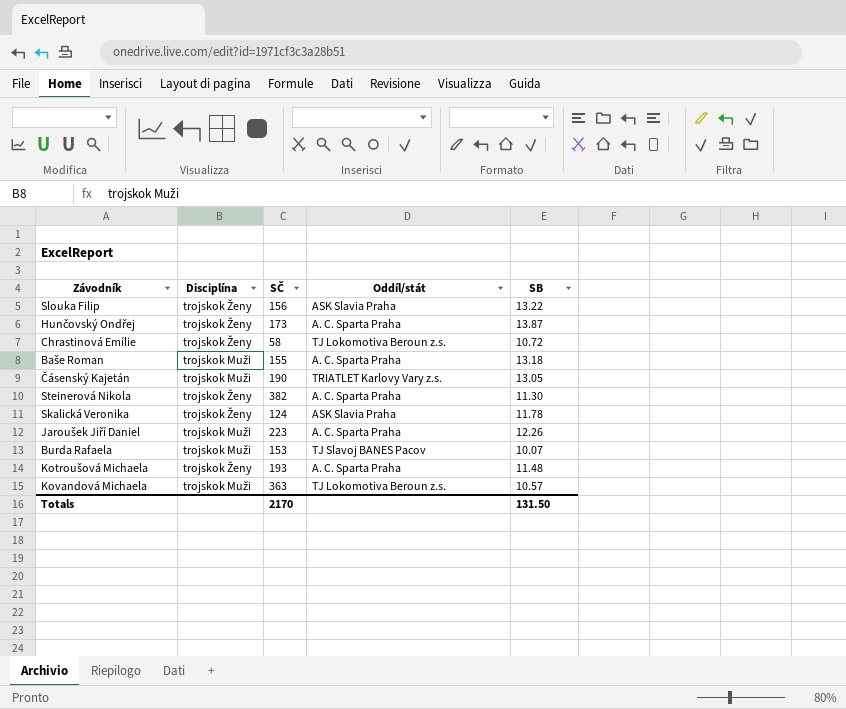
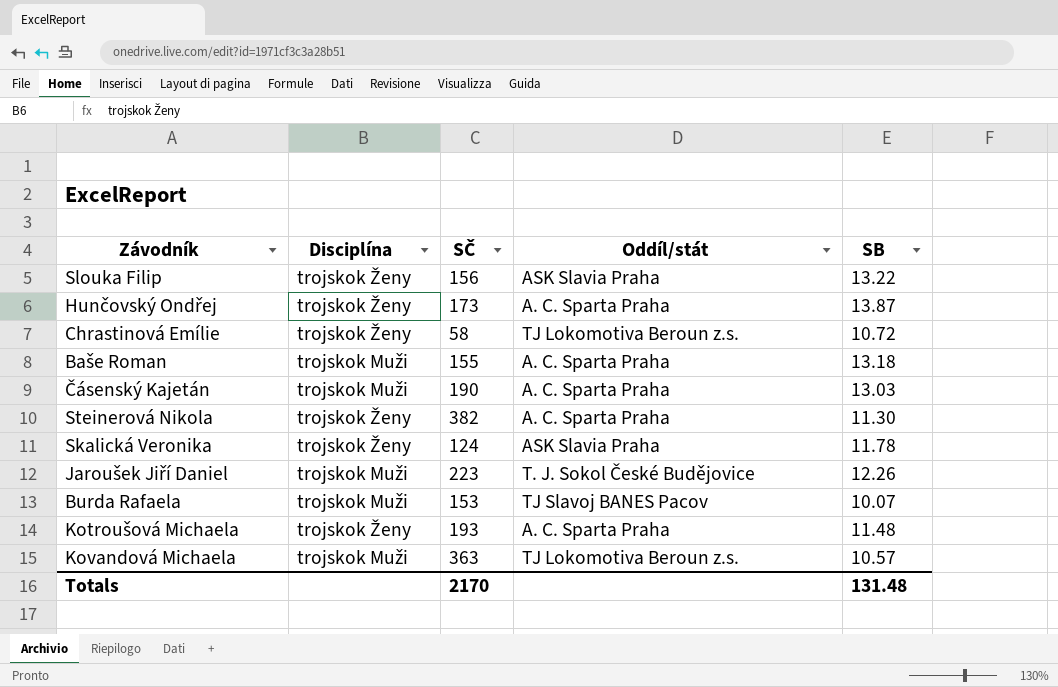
Čásenský Kajetán | Oddíl/stát: TRIATLET Karlovy Vary z.s. -> A. C. Sparta Praha
Čásenský Kajetán | SB: 13.05 -> 13.03
Jaroušek Jiří Daniel | Oddíl/stát: A. C. Sparta Praha -> T. J. Sokol České Budějovice
Totals | SB: 131.50 -> 131.48

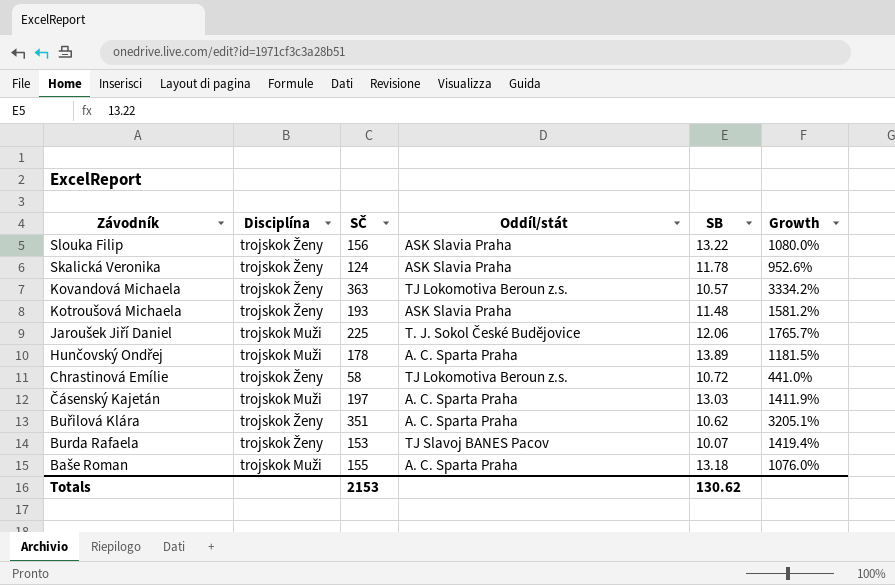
row order: none -> Závodník descending
column Growth | formula: none -> ([SČ] - [SB]) / [SB]
row Steinerová Nikola: trojskok Ženy | 382 | A. C. Sparta Praha | 11.30 -> none
Kovandová Michaela | Disciplína: trojskok Muži -> trojskok Ženy
Kotroušová Michaela | Oddíl/stát: A. C. Sparta Praha -> ASK Slavia Praha
Jaroušek Jiří Daniel | SČ: 223 -> 225
Jaroušek Jiří Daniel | SB: 12.26 -> 12.06
Hunčovský Ondřej | Disciplína: trojskok Ženy -> trojskok Muži
Hunčovský Ondřej | SČ: 173 -> 178
Hunčovský Ondřej | SB: 13.87 -> 13.89
Čásenský Kajetán | SČ: 190 -> 197
row Buřilová Klára: none -> trojskok Ženy | 351 | A. C. Sparta Praha | 10.62 | 3205.1%
Burda Rafaela | Disciplína: trojskok Muži -> trojskok Ženy
Totals | SČ: 2170 -> 2153
Totals | SB: 131.48 -> 130.62

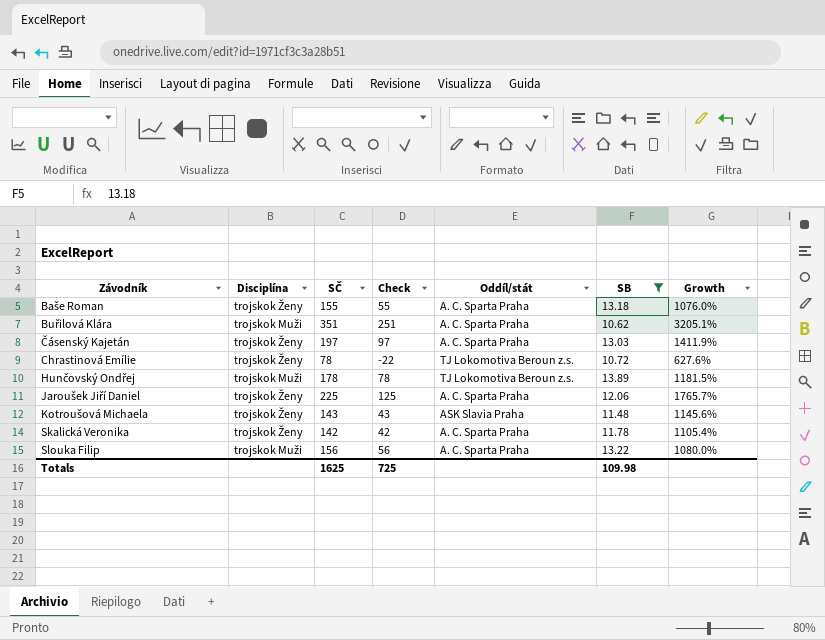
filter: none -> SB >= 10.62
row order: Závodník descending -> Závodník ascending
column Check | formula: none -> [SČ] - 100
Baše Roman | Disciplína: trojskok Muži -> trojskok Ženy
Buřilová Klára | Disciplína: trojskok Ženy -> trojskok Muži
Čásenský Kajetán | Disciplína: trojskok Muži -> trojskok Ženy
Chrastinová Emílie | SČ: 58 -> 78
Chrastinová Emílie | Growth: 441.0% -> 627.6%
Hunčovský Ondřej | Oddíl/stát: A. C. Sparta Praha -> TJ Lokomotiva Beroun z.s.
Jaroušek Jiří Daniel | Disciplína: trojskok Muži -> trojskok Ženy
Jaroušek Jiří Daniel | Oddíl/stát: T. J. Sokol České Budějovice -> A. C. Sparta Praha
Kotroušová Michaela | SČ: 193 -> 143
Kotroušová Michaela | Growth: 1581.2% -> 1145.6%
Skalická Veronika | SČ: 124 -> 142
Skalická Veronika | Oddíl/stát: ASK Slavia Praha -> A. C. Sparta Praha
Skalická Veronika | Growth: 952.6% -> 1105.4%
Slouka Filip | Disciplína: trojskok Ženy -> trojskok Muži
Slouka Filip | Oddíl/stát: ASK Slavia Praha -> A. C. Sparta Praha
Totals | SČ: 2153 -> 1625
Totals | SB: 130.62 -> 109.98

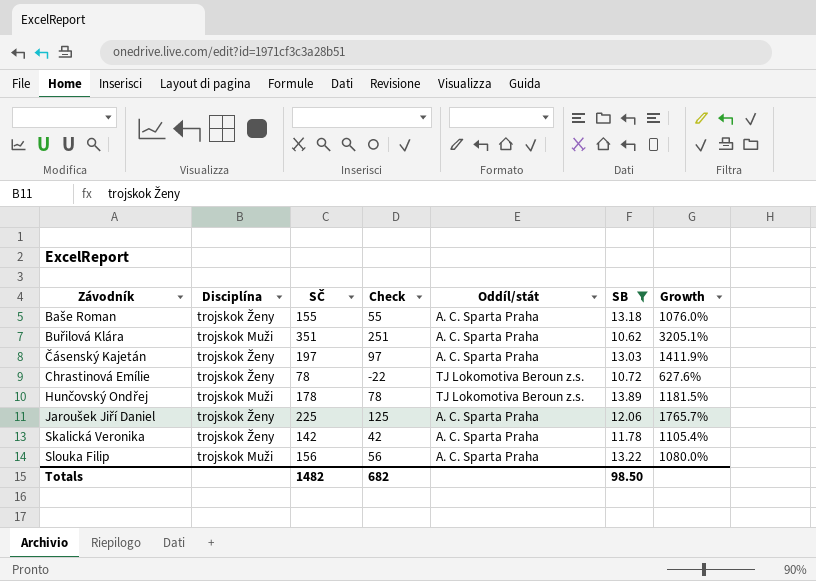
row Kotroušová Michaela: trojskok Ženy | 143 | 43 | ASK Slavia Praha | 11.48 | 1145.6% -> none
Totals | SČ: 1625 -> 1482
Totals | Check: 725 -> 682
Totals | SB: 109.98 -> 98.50

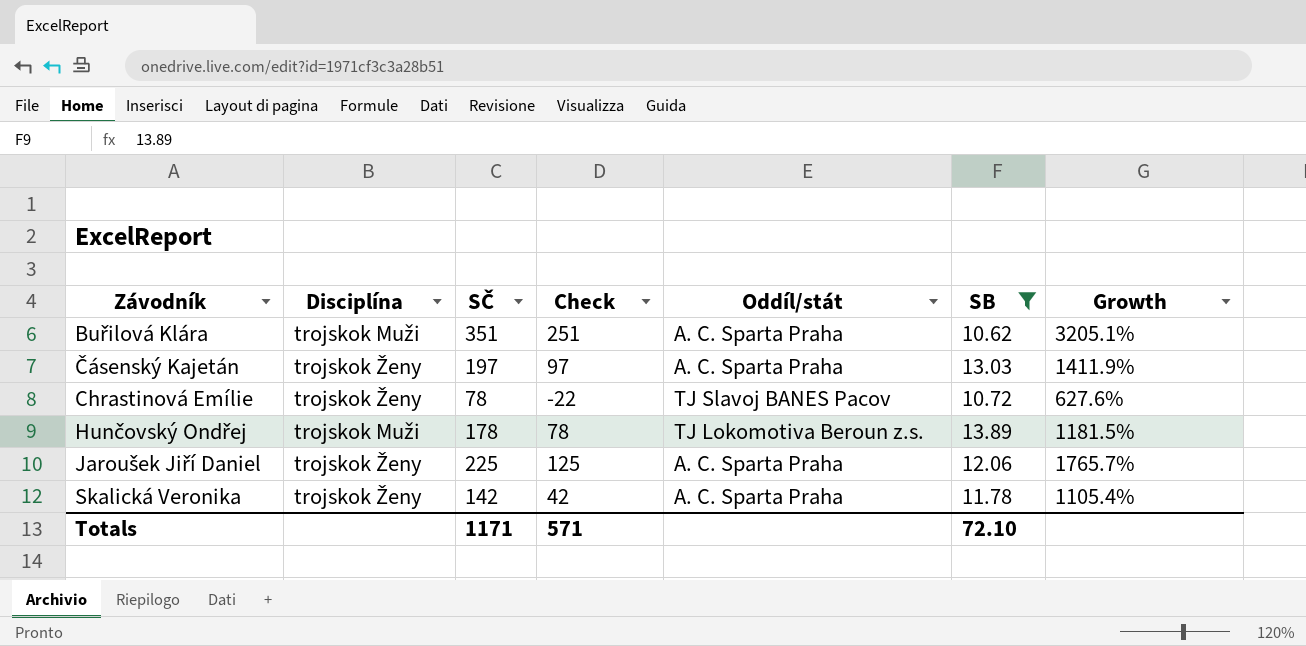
row Baše Roman: trojskok Ženy | 155 | 55 | A. C. Sparta Praha | 13.18 | 1076.0% -> none
row Slouka Filip: trojskok Muži | 156 | 56 | A. C. Sparta Praha | 13.22 | 1080.0% -> none
Chrastinová Emílie | Oddíl/stát: TJ Lokomotiva Beroun z.s. -> TJ Slavoj BANES Pacov
Totals | SČ: 1482 -> 1171
Totals | Check: 682 -> 571
Totals | SB: 98.50 -> 72.10

